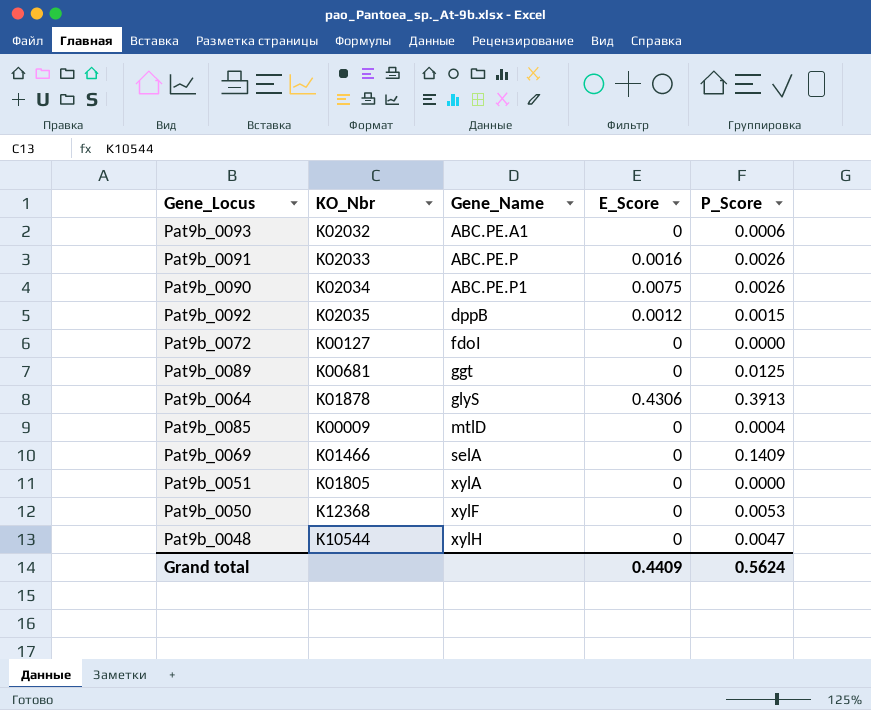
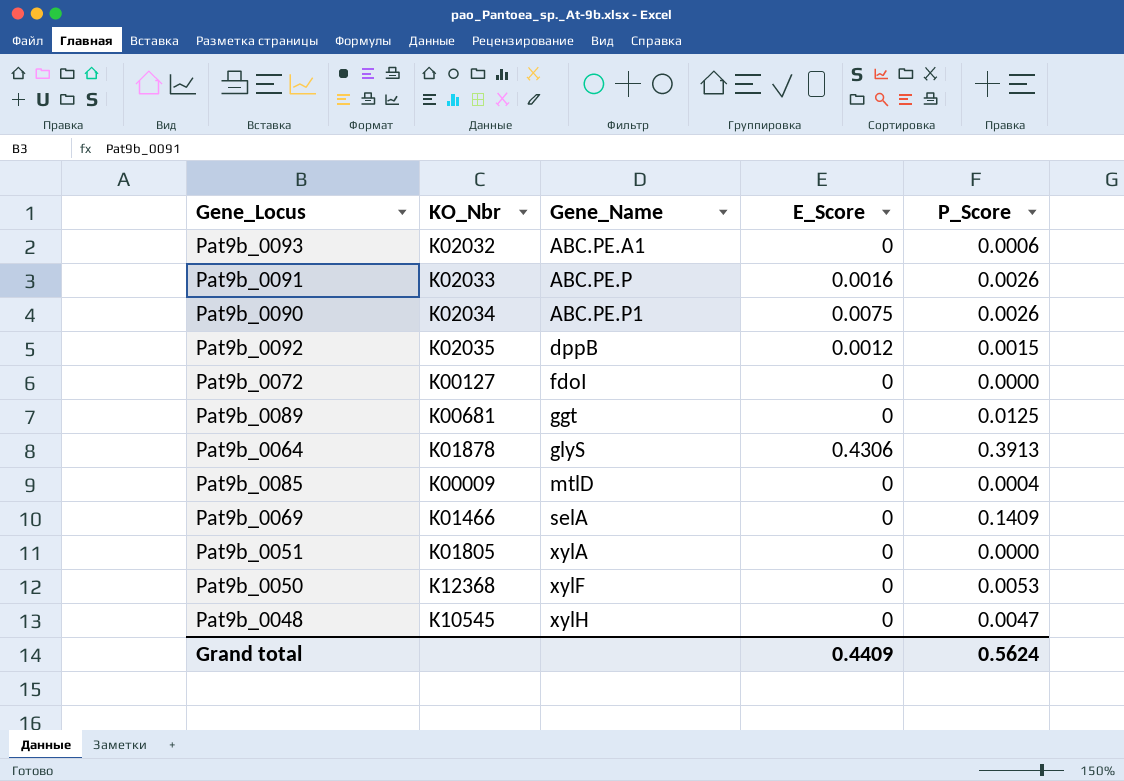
Pat9b_0048 | KO_Nbr: K10544 -> K10545

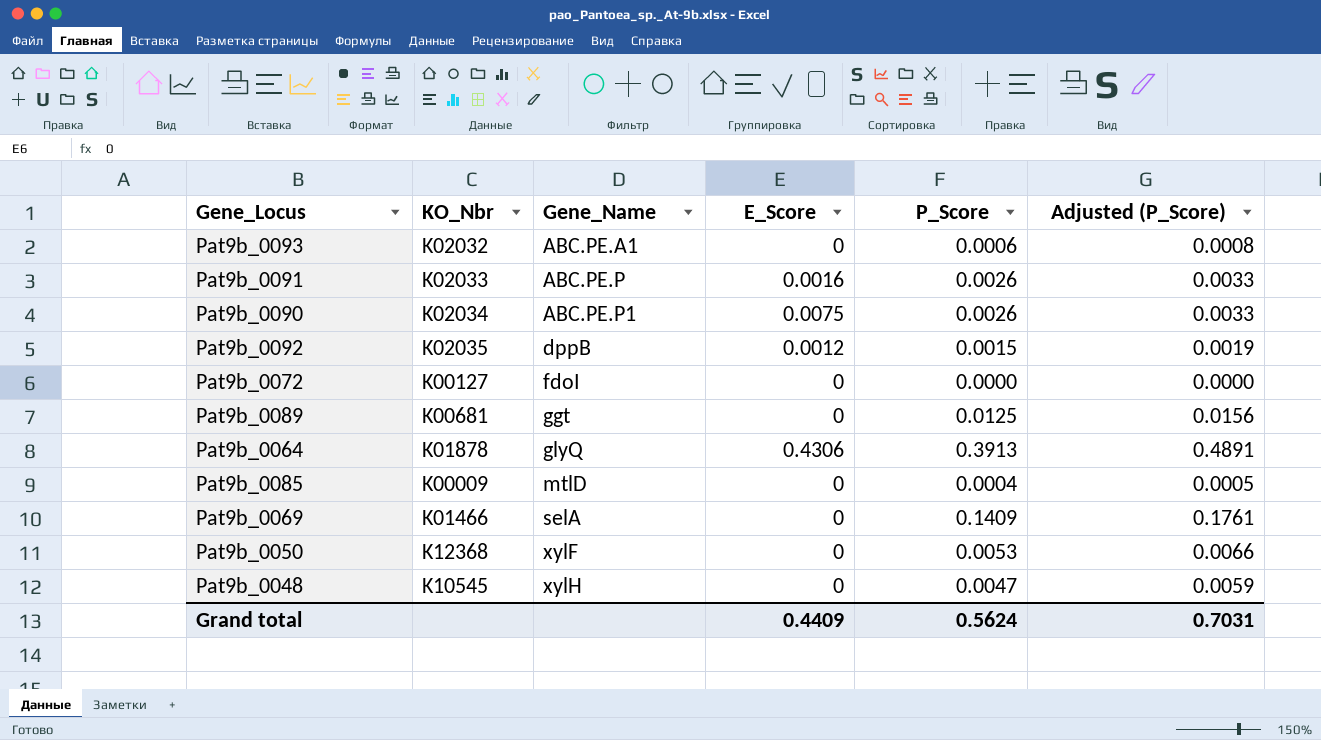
column Adjusted (P_Score) | formula: none -> [P_Score] * 1.25
row Pat9b_0051: K01805 | xylA | 0 | 0.0000 -> none
Pat9b_0064 | Gene_Name: glyS -> glyQ

